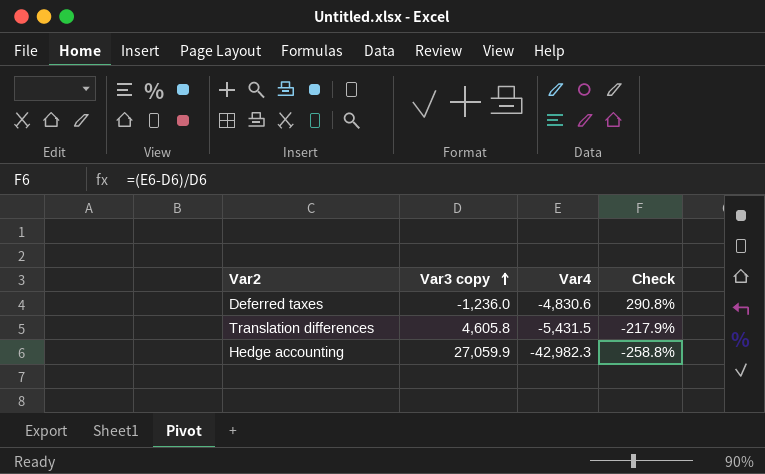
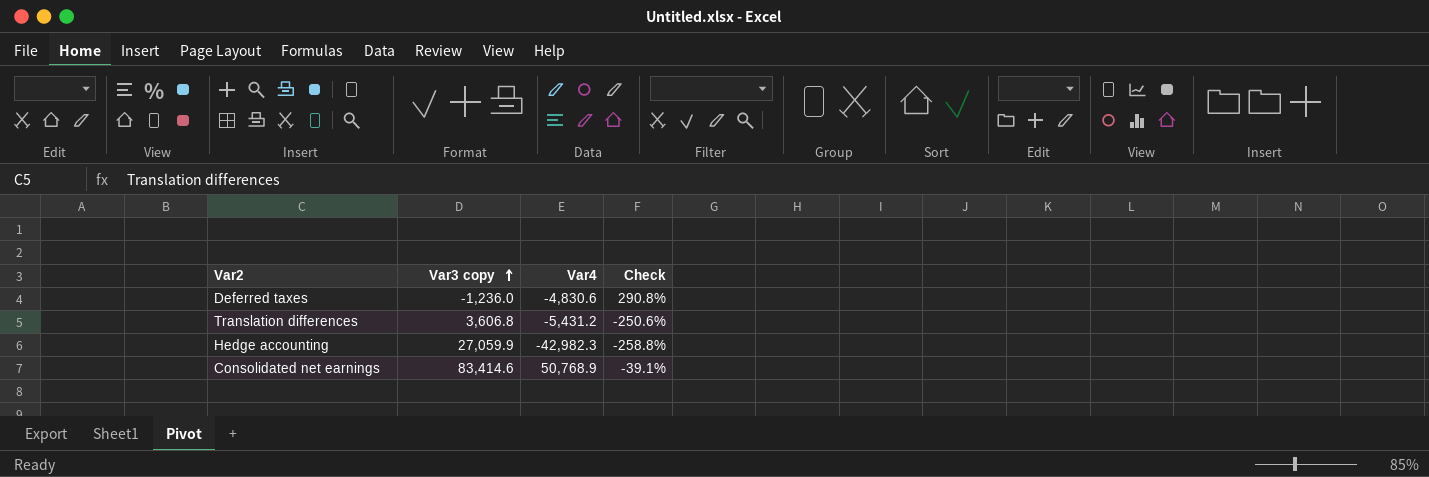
Translation differences | Var3 copy: 4,605.8 -> 3,606.8
Translation differences | Var4: -5,431.5 -> -5,431.2
Translation differences | Check: -217.9% -> -250.6%
row Consolidated net earnings: none -> 83,414.6 | 50,768.9 | -39.1%

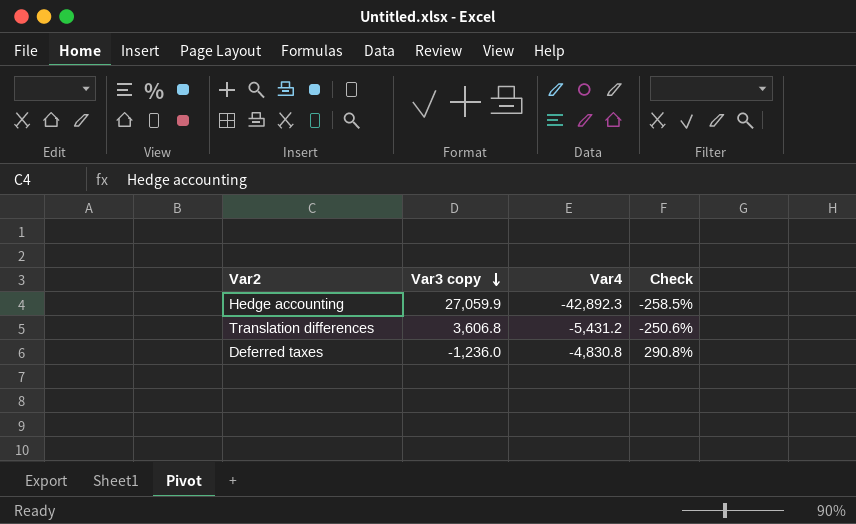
row order: Var3 copy ascending -> Var3 copy descending
row Consolidated net earnings: 83,414.6 | 50,768.9 | -39.1% -> none
Hedge accounting | Var4: -42,982.3 -> -42,892.3
Hedge accounting | Check: -258.8% -> -258.5%
Deferred taxes | Var4: -4,830.6 -> -4,830.8

